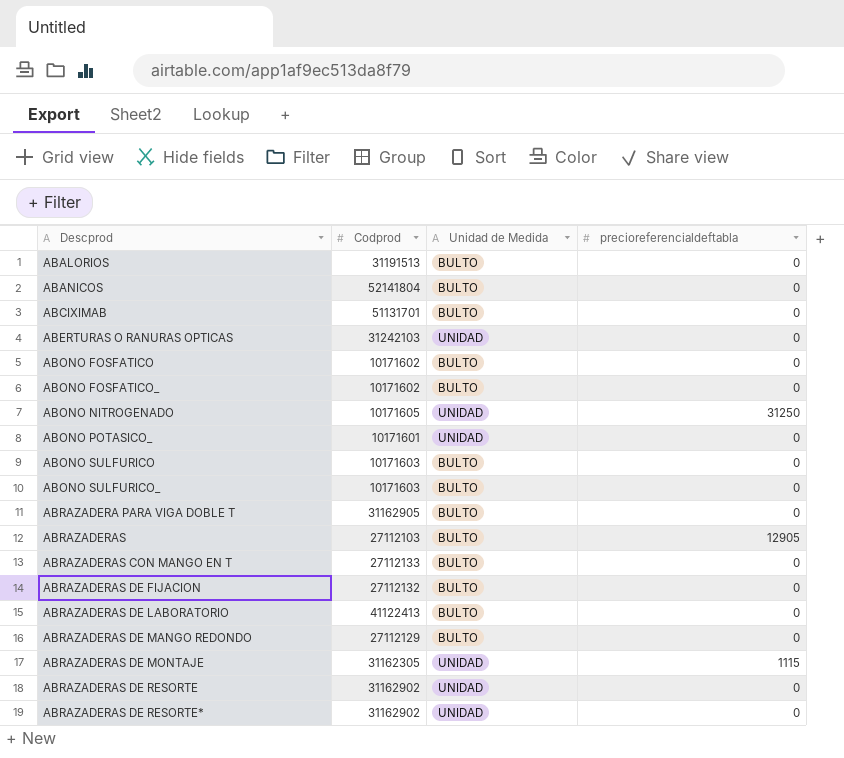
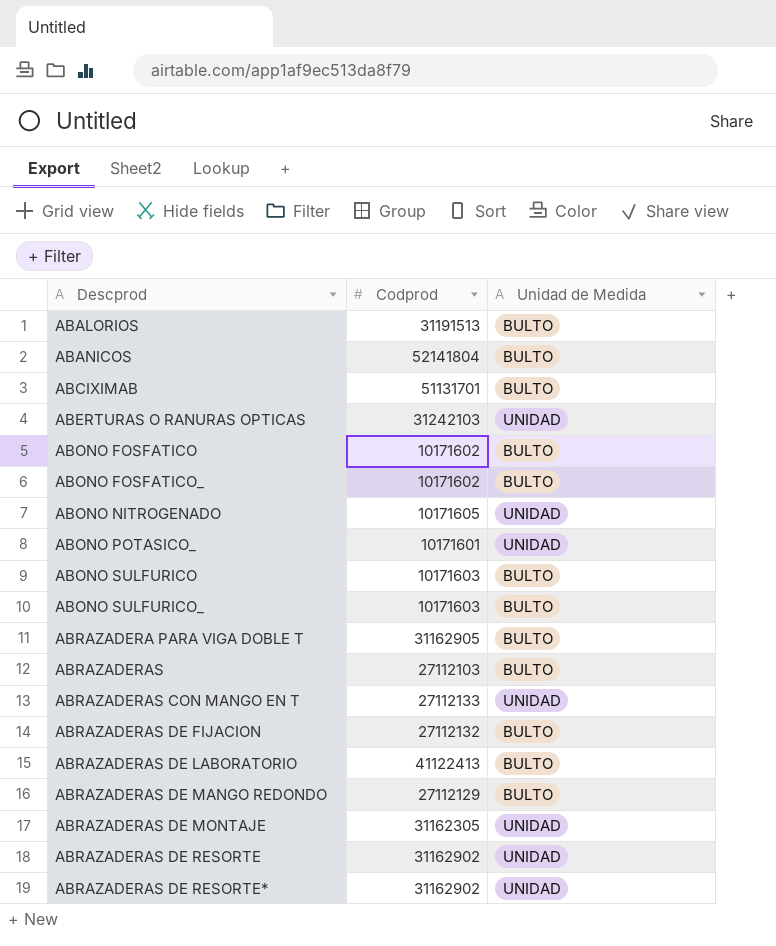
column precioreferencialdeftabla | position: 4 -> none
ABRAZADERAS CON MANGO EN T | Unidad de Medida: BULTO -> UNIDAD

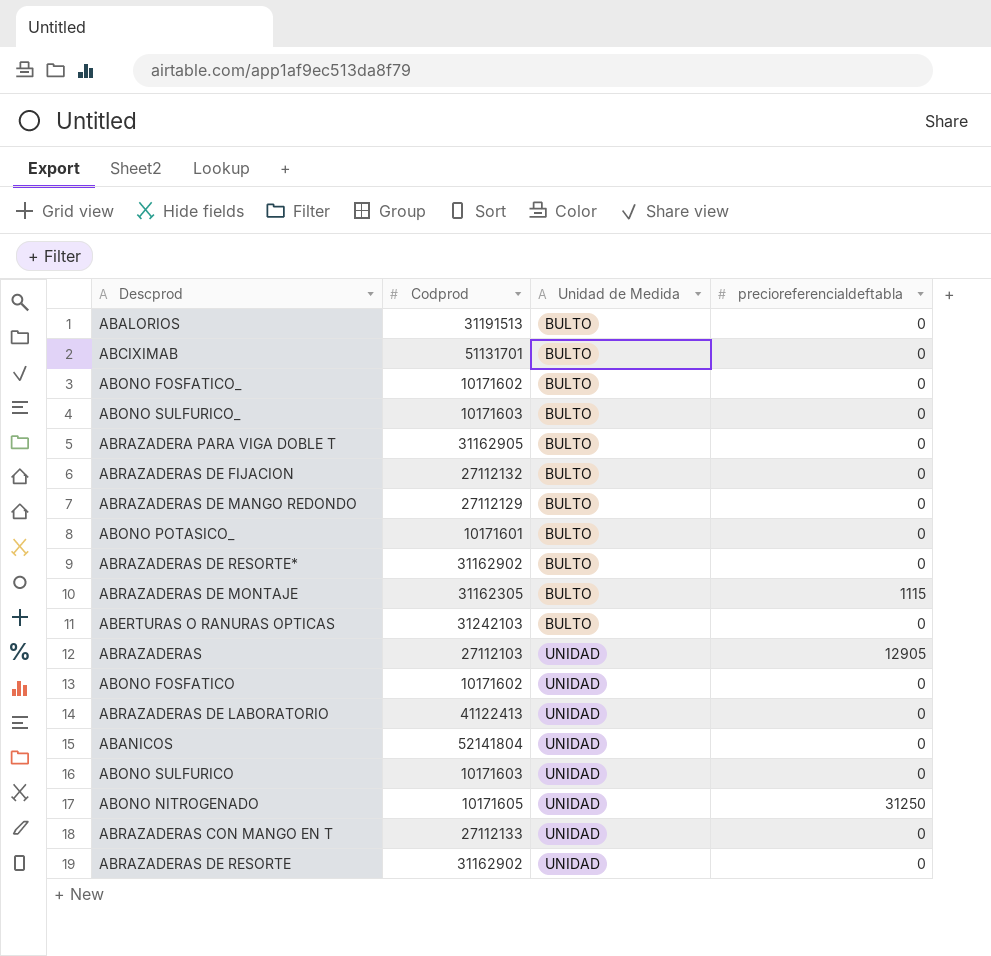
row order: Descprod ascending -> Unidad de Medida ascending
column precioreferencialdeftabla | position: none -> 4
ABONO POTASICO_ | Unidad de Medida: UNIDAD -> BULTO
ABRAZADERAS DE RESORTE* | Unidad de Medida: UNIDAD -> BULTO
ABRAZADERAS DE MONTAJE | Unidad de Medida: UNIDAD -> BULTO
ABERTURAS O RANURAS OPTICAS | Unidad de Medida: UNIDAD -> BULTO
ABRAZADERAS | Unidad de Medida: BULTO -> UNIDAD
ABONO FOSFATICO | Unidad de Medida: BULTO -> UNIDAD
ABRAZADERAS DE LABORATORIO | Unidad de Medida: BULTO -> UNIDAD
ABANICOS | Unidad de Medida: BULTO -> UNIDAD
ABONO SULFURICO | Unidad de Medida: BULTO -> UNIDAD

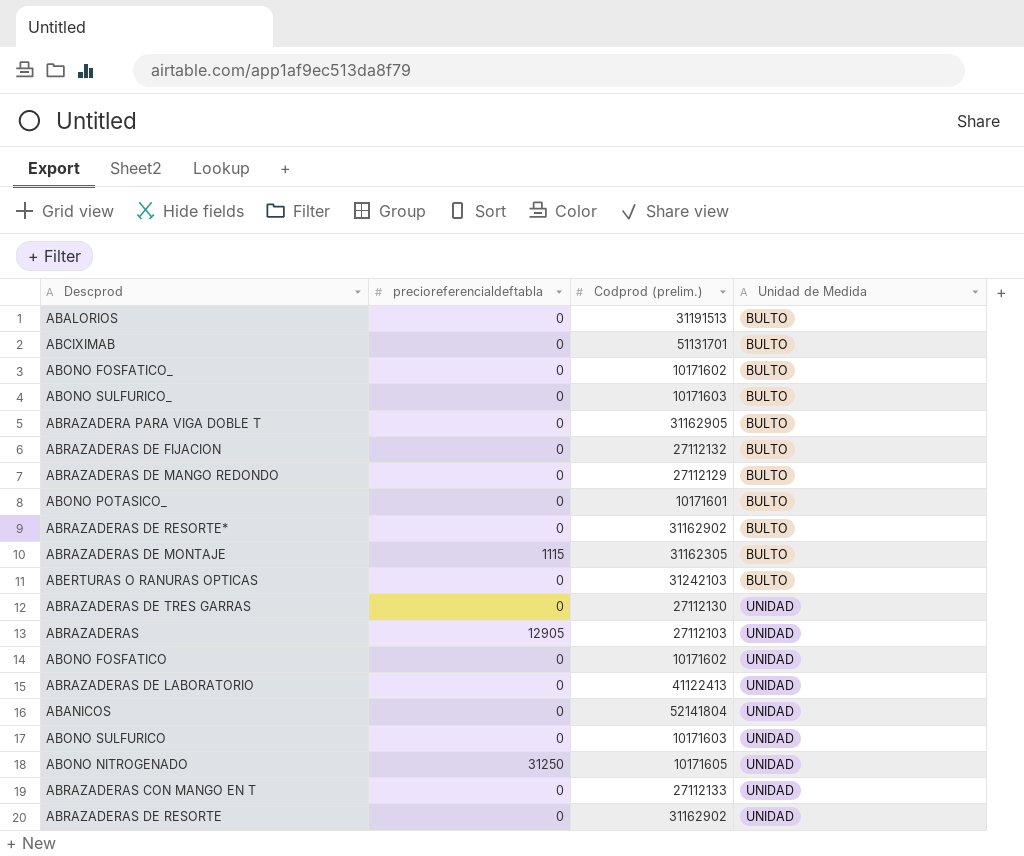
column precioreferencialdeftabla | position: 4 -> 2
column name: Codprod -> Codprod (prelim.)
row ABRAZADERAS DE TRES GARRAS: none -> 0 | 27112130 | UNIDAD

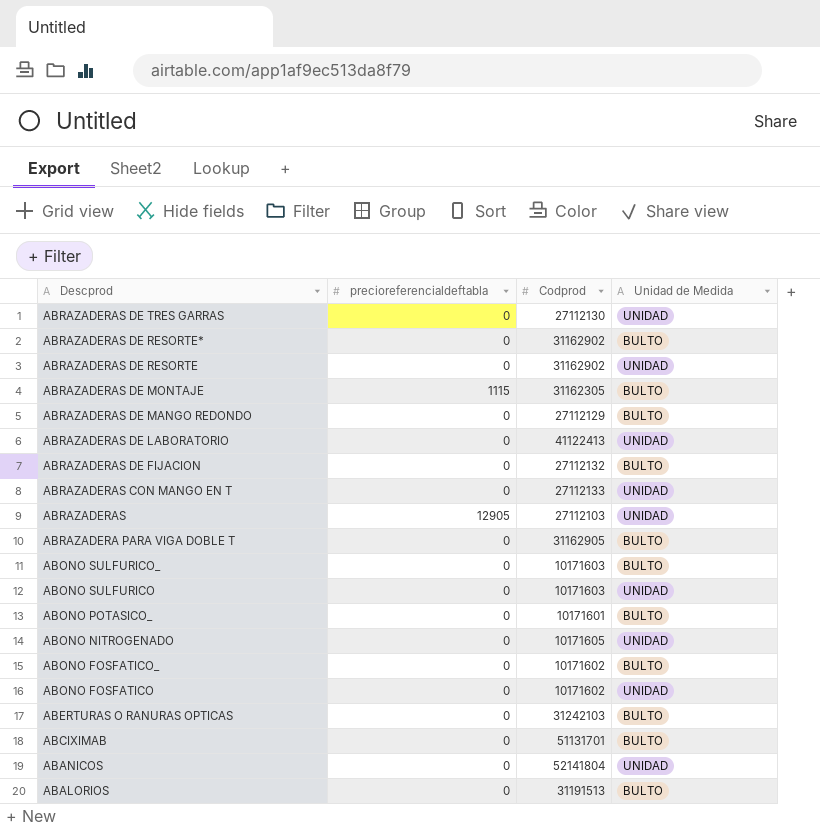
row order: Unidad de Medida ascending -> Descprod descending
column name: Codprod (prelim.) -> Codprod
ABONO NITROGENADO | precioreferencialdeftabla: 31250 -> 0

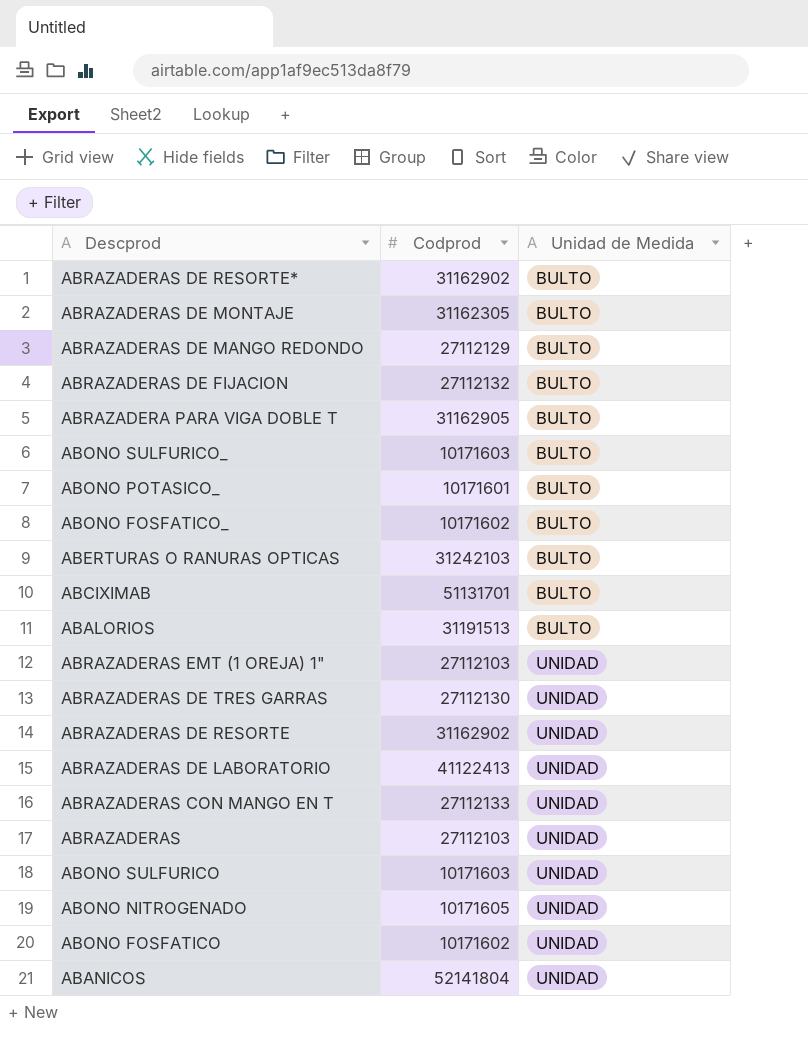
row order: Descprod descending -> Unidad de Medida ascending
column precioreferencialdeftabla | position: 2 -> none
row ABRAZADERAS EMT (1 OREJA) 1": none -> 27112103 | UNIDAD

